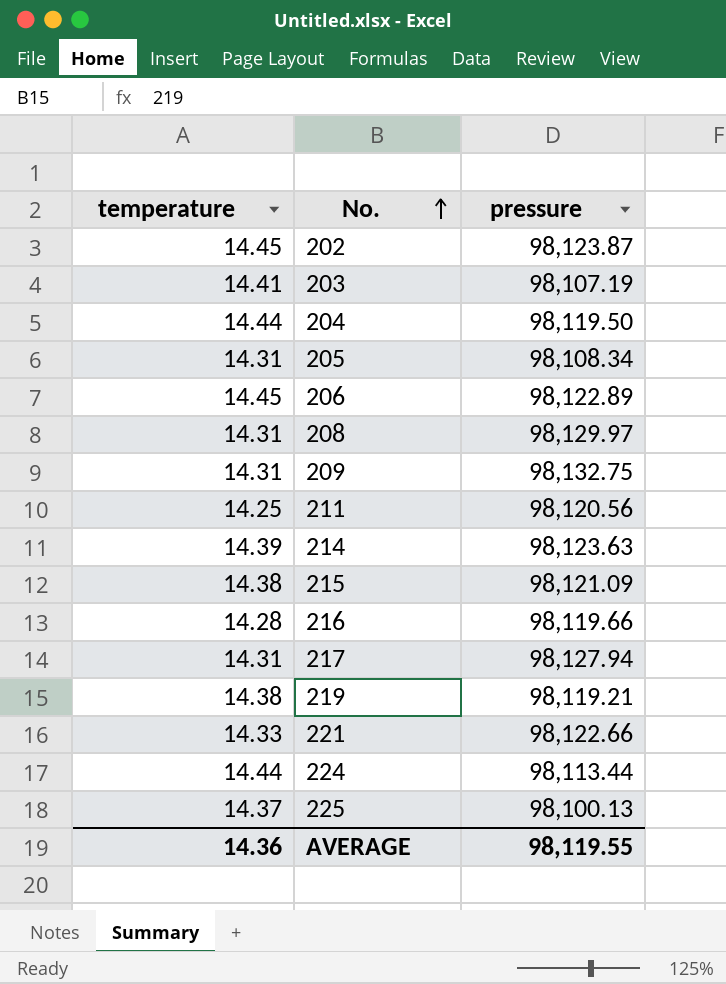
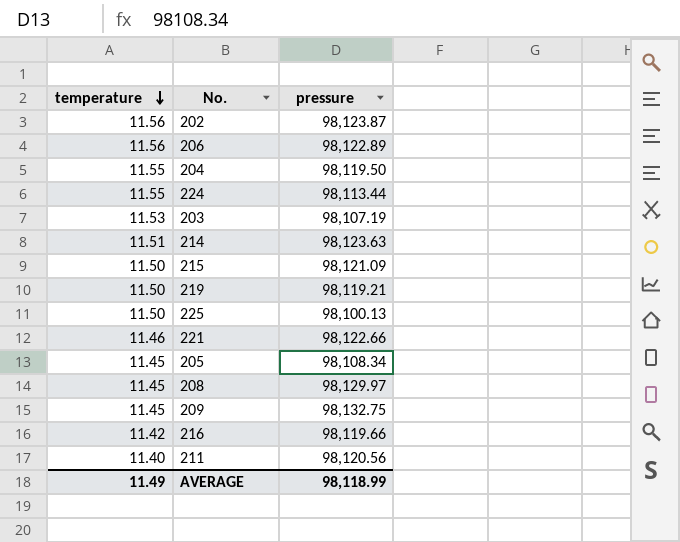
row order: No. ascending -> temperature descending
row 217: 14.31 | 98,127.94 -> none
202 | temperature: 14.45 -> 11.56
206 | temperature: 14.45 -> 11.56
204 | temperature: 14.44 -> 11.55
224 | temperature: 14.44 -> 11.55
203 | temperature: 14.41 -> 11.53
214 | temperature: 14.39 -> 11.51
215 | temperature: 14.38 -> 11.50
219 | temperature: 14.38 -> 11.50
225 | temperature: 14.37 -> 11.50
221 | temperature: 14.33 -> 11.46
205 | temperature: 14.31 -> 11.45
208 | temperature: 14.31 -> 11.45
209 | temperature: 14.31 -> 11.45
216 | temperature: 14.28 -> 11.42
211 | temperature: 14.25 -> 11.40
AVERAGE | temperature: 14.36 -> 11.49
AVERAGE | pressure: 98,119.55 -> 98,118.99

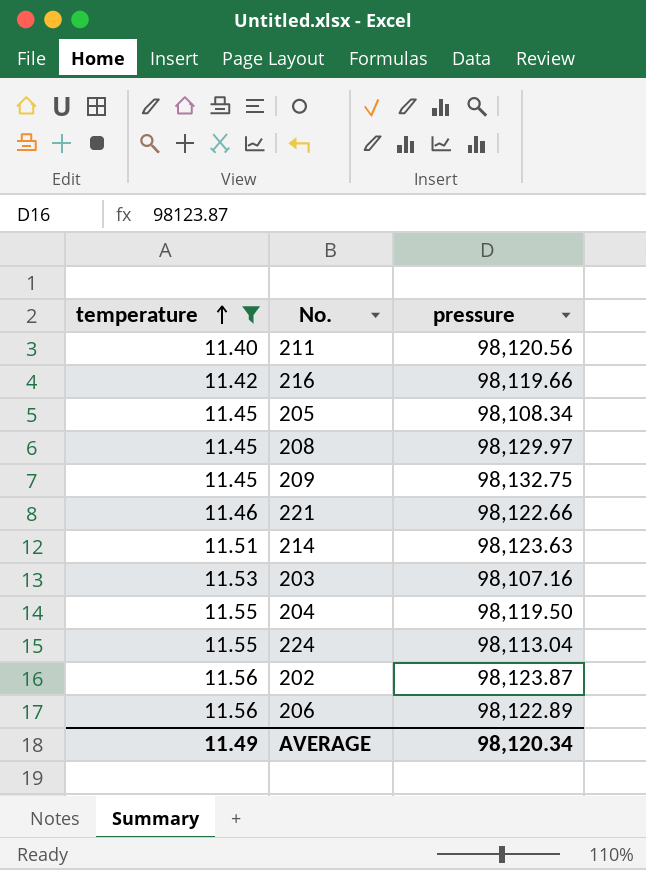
filter: none -> temperature != 11.50
row order: temperature descending -> temperature ascending
203 | pressure: 98,107.19 -> 98,107.16
224 | pressure: 98,113.44 -> 98,113.04
AVERAGE | pressure: 98,118.99 -> 98,120.34

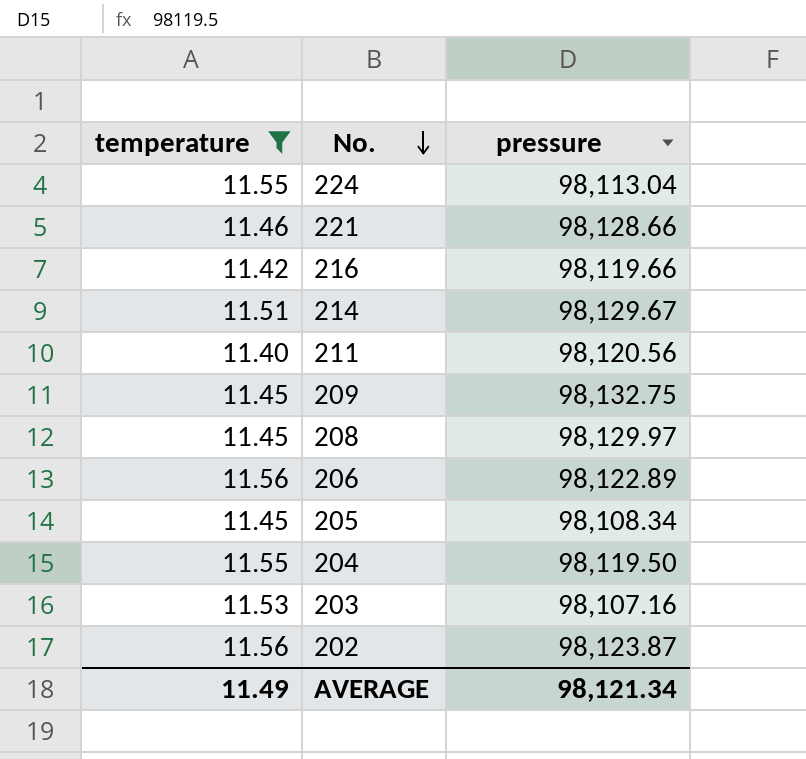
row order: temperature ascending -> No. descending
221 | pressure: 98,122.66 -> 98,128.66
214 | pressure: 98,123.63 -> 98,129.67
AVERAGE | pressure: 98,120.34 -> 98,121.34

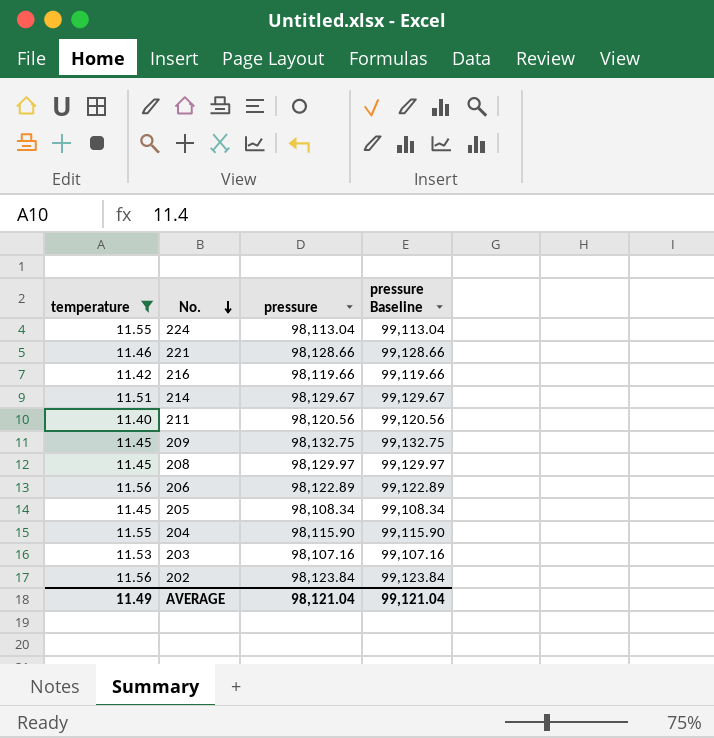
column pressure Baseline | formula: none -> [pressure] + 1000
204 | pressure: 98,119.50 -> 98,115.90
202 | pressure: 98,123.87 -> 98,123.84
AVERAGE | pressure: 98,121.34 -> 98,121.04

